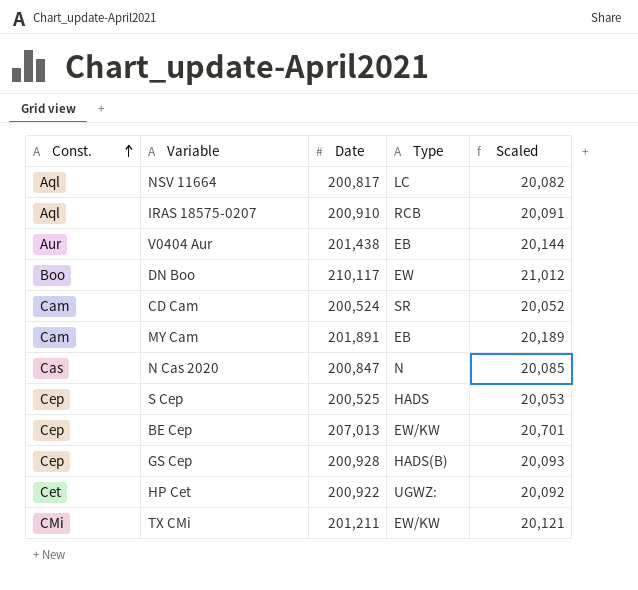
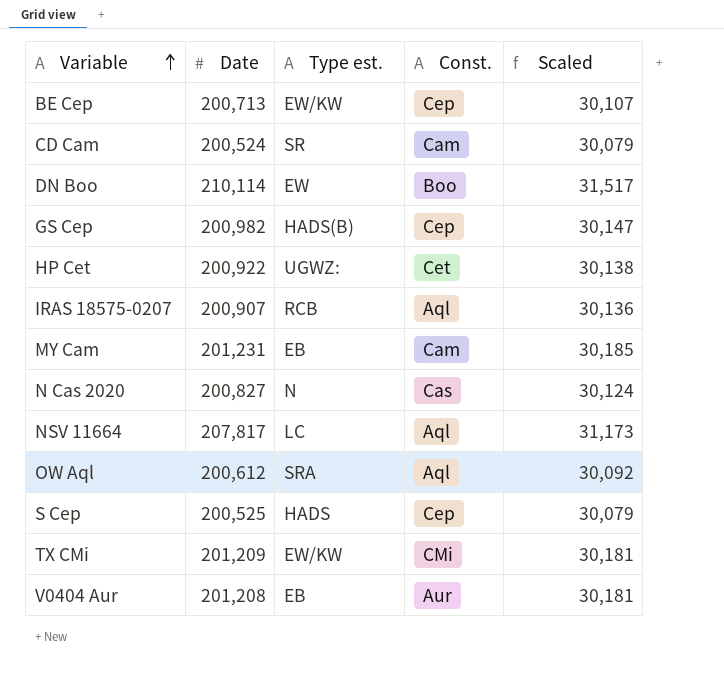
row order: Const. ascending -> Variable ascending
column name: Type -> Type est.
column Const. | position: 1 -> 4
column Scaled | formula: [Date] * 0.1 -> [Date] * 0.15
BE Cep | Date: 207,013 -> 200,713
DN Boo | Date: 210,117 -> 210,114
GS Cep | Date: 200,928 -> 200,982
IRAS 18575-0207 | Date: 200,910 -> 200,907
MY Cam | Date: 201,891 -> 201,231
N Cas 2020 | Date: 200,847 -> 200,827
NSV 11664 | Date: 200,817 -> 207,817
row OW Aql: none -> 200,612 | SRA | Aql | 30,092
TX CMi | Date: 201,211 -> 201,209
V0404 Aur | Date: 201,438 -> 201,208

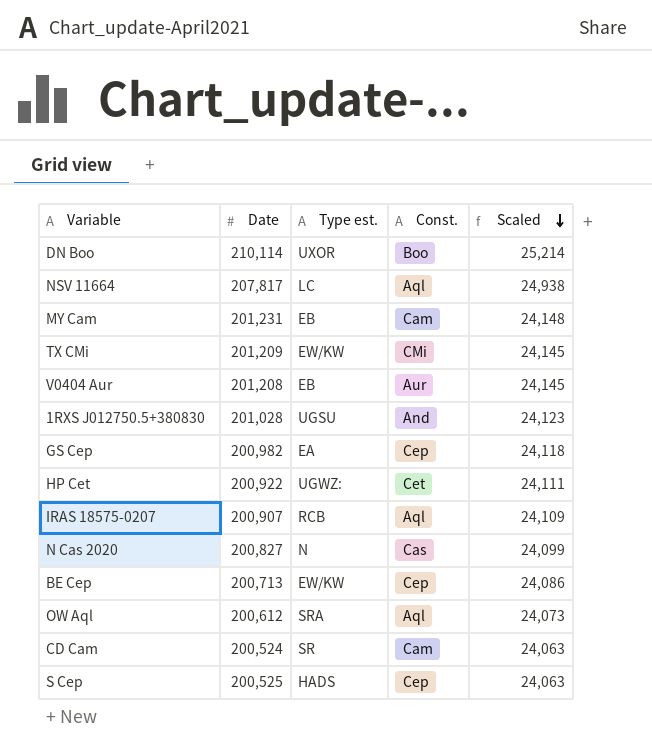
row order: Variable ascending -> Scaled descending
column Scaled | formula: [Date] * 0.15 -> [Date] * 0.12
DN Boo | Type est.: EW -> UXOR
row 1RXS J012750.5+380830: none -> 201,028 | UGSU | And | 24,123
GS Cep | Type est.: HADS(B) -> EA

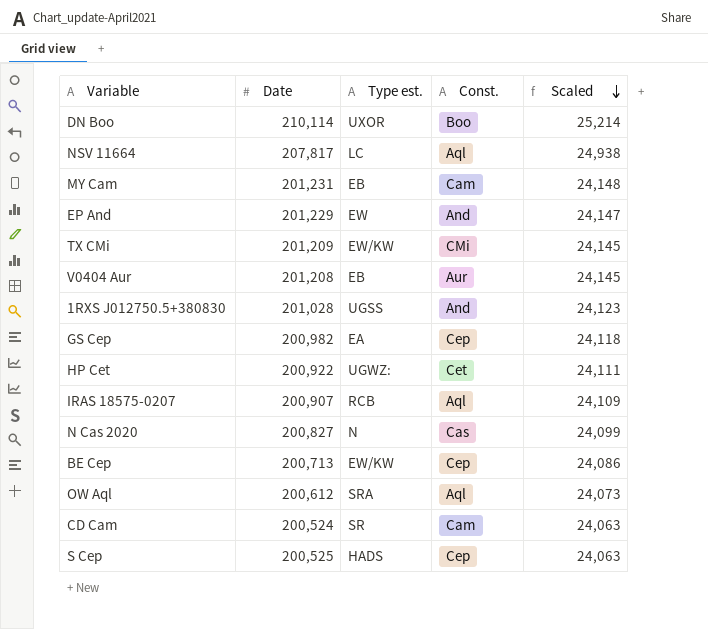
row EP And: none -> 201,229 | EW | And | 24,147
1RXS J012750.5+380830 | Type est.: UGSU -> UGSS

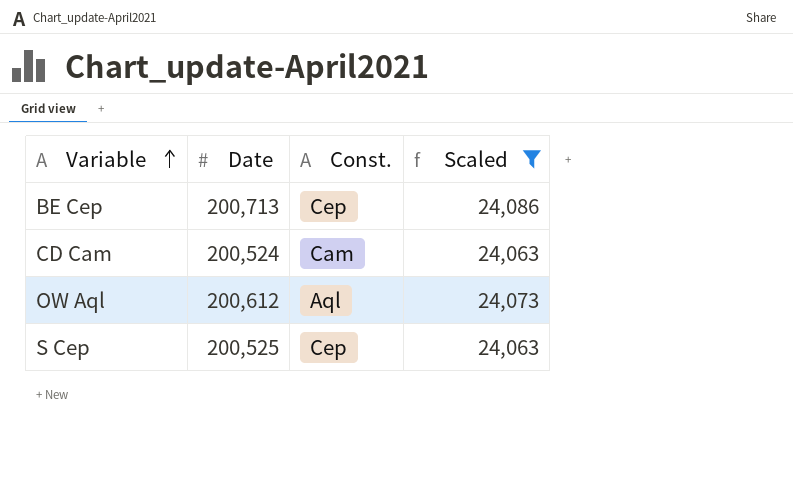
filter: none -> Scaled <= 24,086
row order: Scaled descending -> Variable ascending
column Type est. | position: 3 -> none

